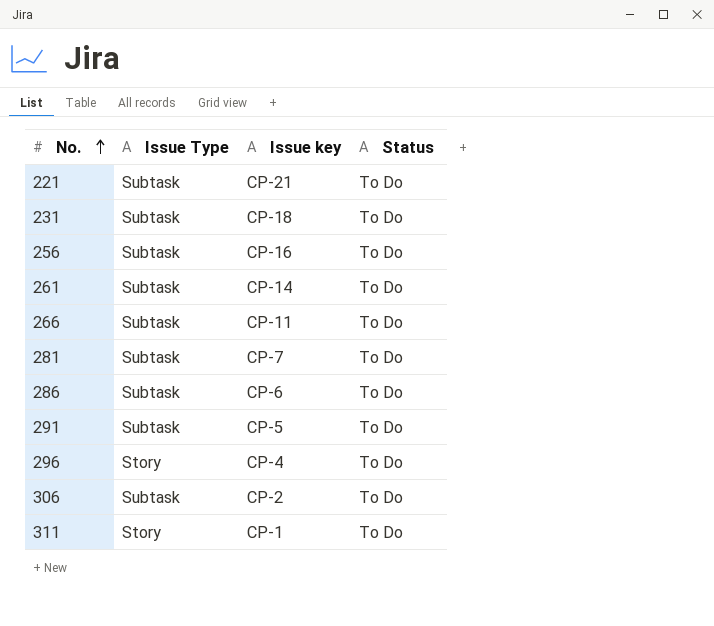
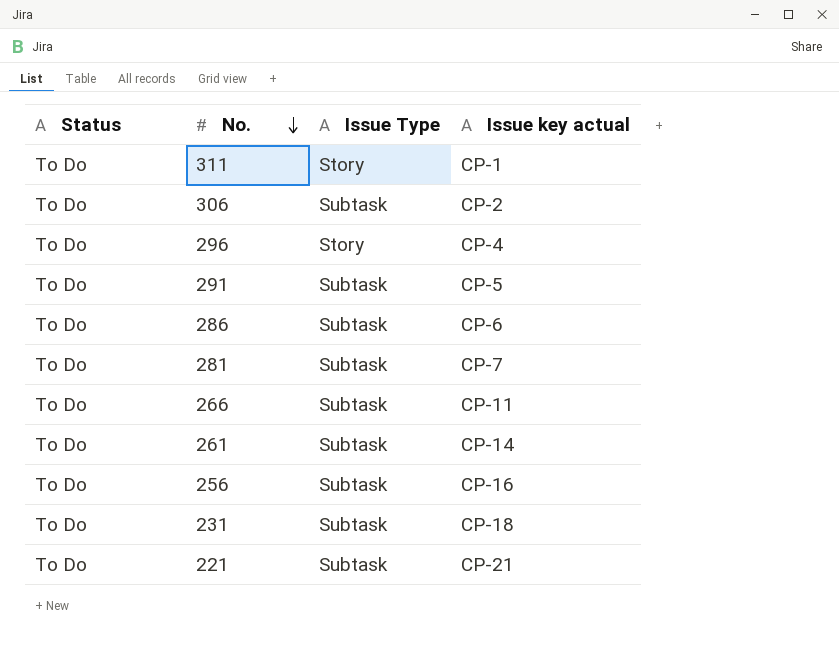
row order: No. ascending -> No. descending
column Status | position: 4 -> 1
column name: Issue key -> Issue key actual

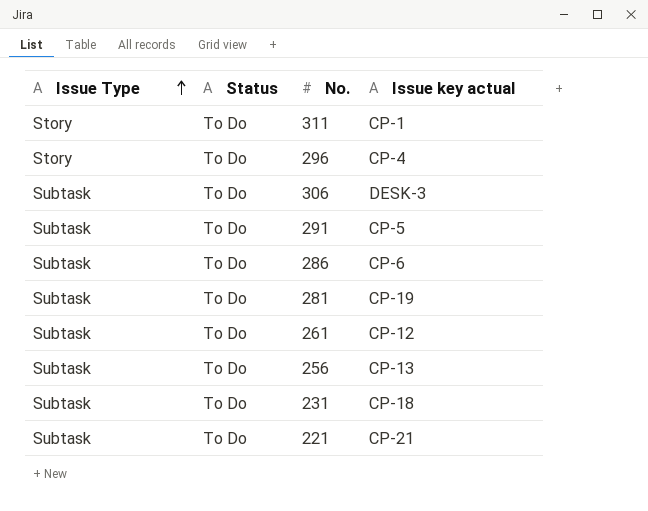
row order: No. descending -> Issue Type ascending
column Issue Type | position: 3 -> 1
row 266: To Do | Subtask | CP-11 -> none
306 | Issue key actual: CP-2 -> DESK-3
281 | Issue key actual: CP-7 -> CP-19
261 | Issue key actual: CP-14 -> CP-12
256 | Issue key actual: CP-16 -> CP-13

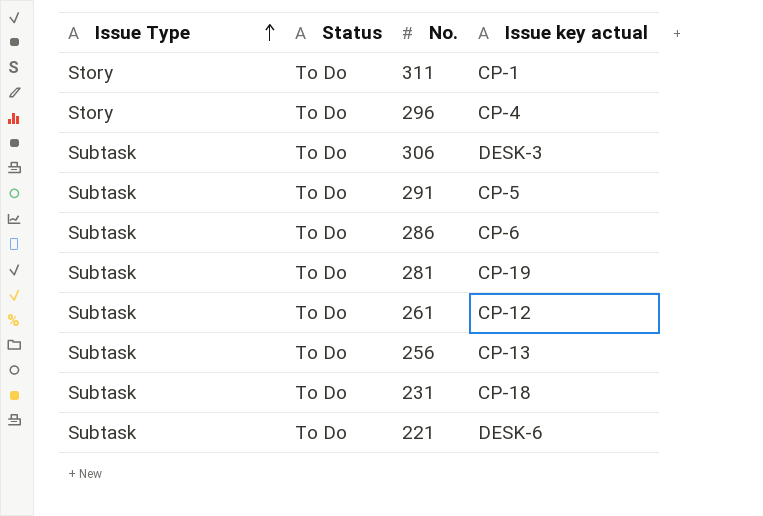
221 | Issue key actual: CP-21 -> DESK-6

